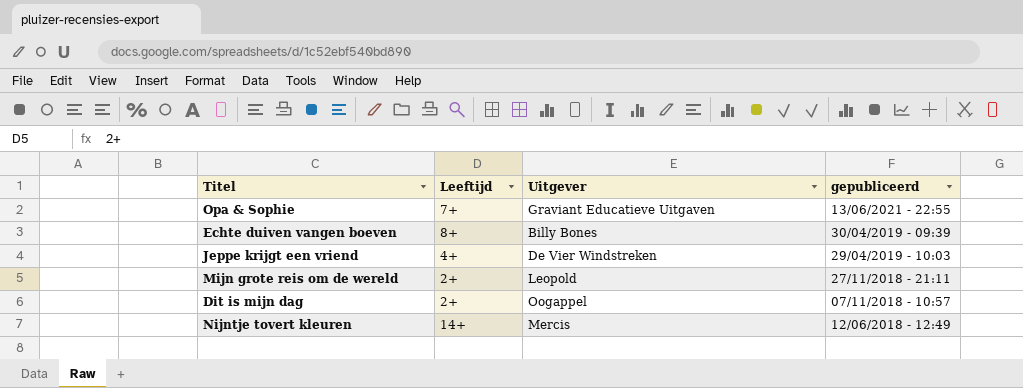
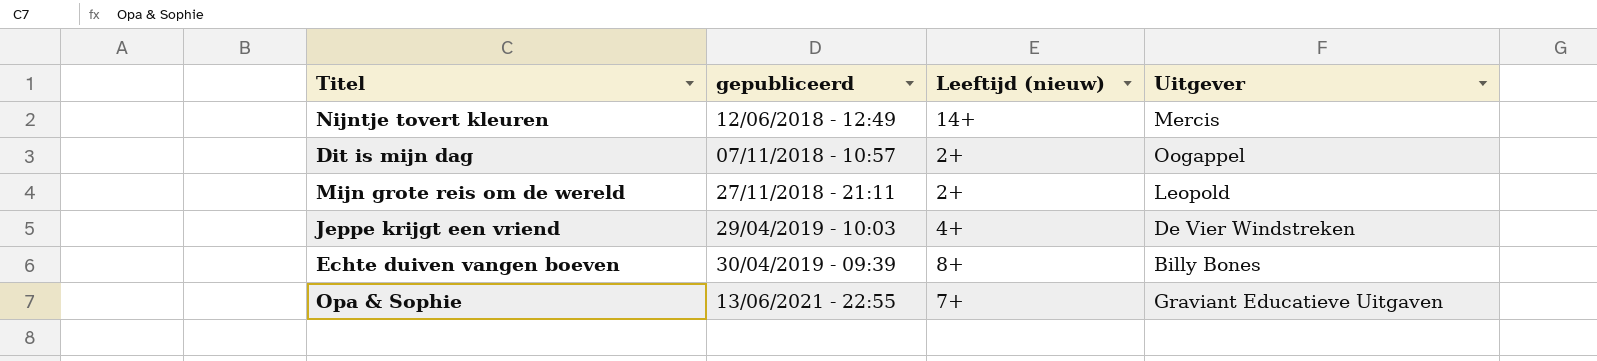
row order: gepubliceerd descending -> gepubliceerd ascending
column gepubliceerd | position: 4 -> 2
column name: Leeftijd -> Leeftijd (nieuw)

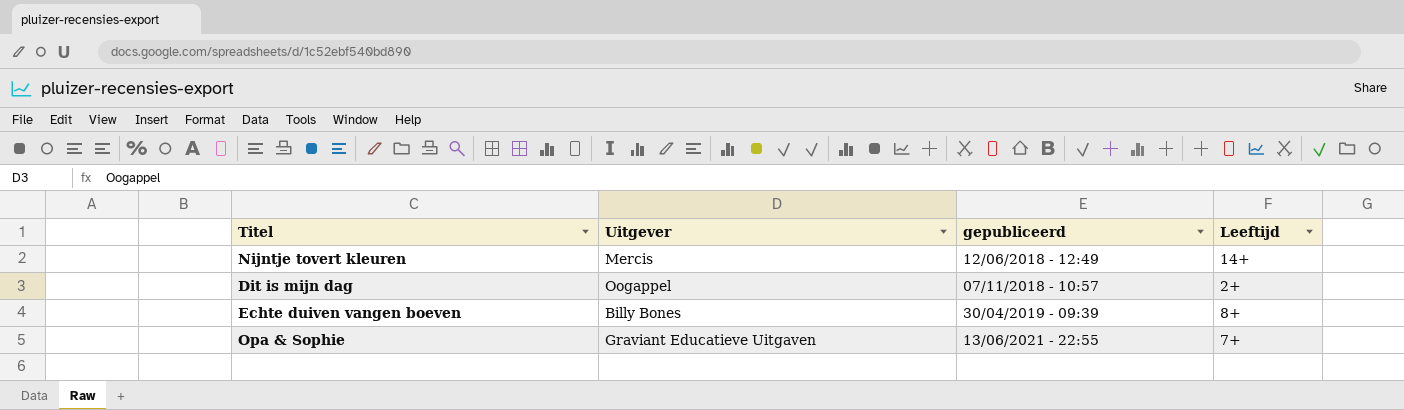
column Uitgever | position: 4 -> 2
column name: Leeftijd (nieuw) -> Leeftijd
row Mijn grote reis om de wereld: 27/11/2018 - 21:11 | 2+ | Leopold -> none
row Jeppe krijgt een vriend: 29/04/2019 - 10:03 | 4+ | De Vier Windstreken -> none

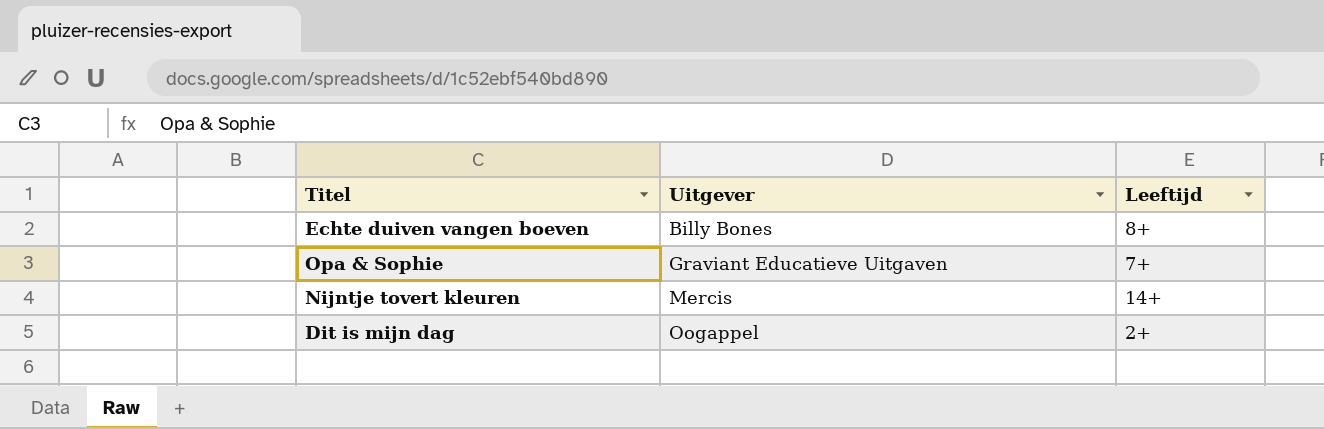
row order: gepubliceerd ascending -> Uitgever ascending
column gepubliceerd | position: 3 -> none

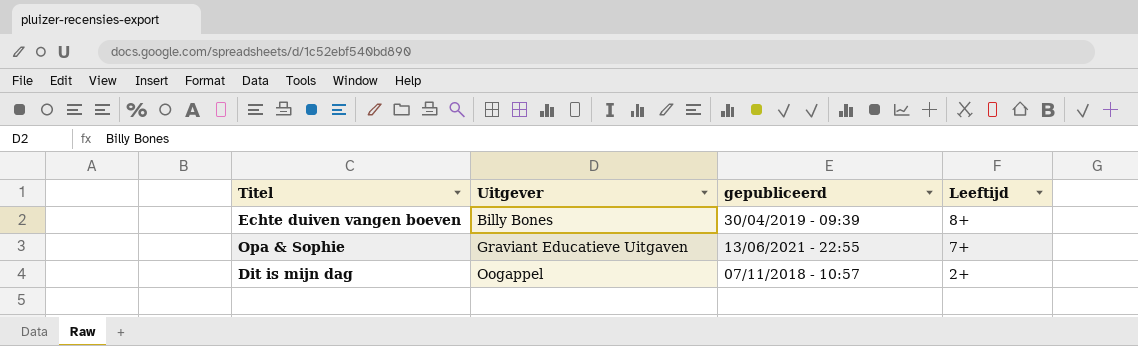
column gepubliceerd | position: none -> 3
row Nijntje tovert kleuren: Mercis | 14+ -> none

